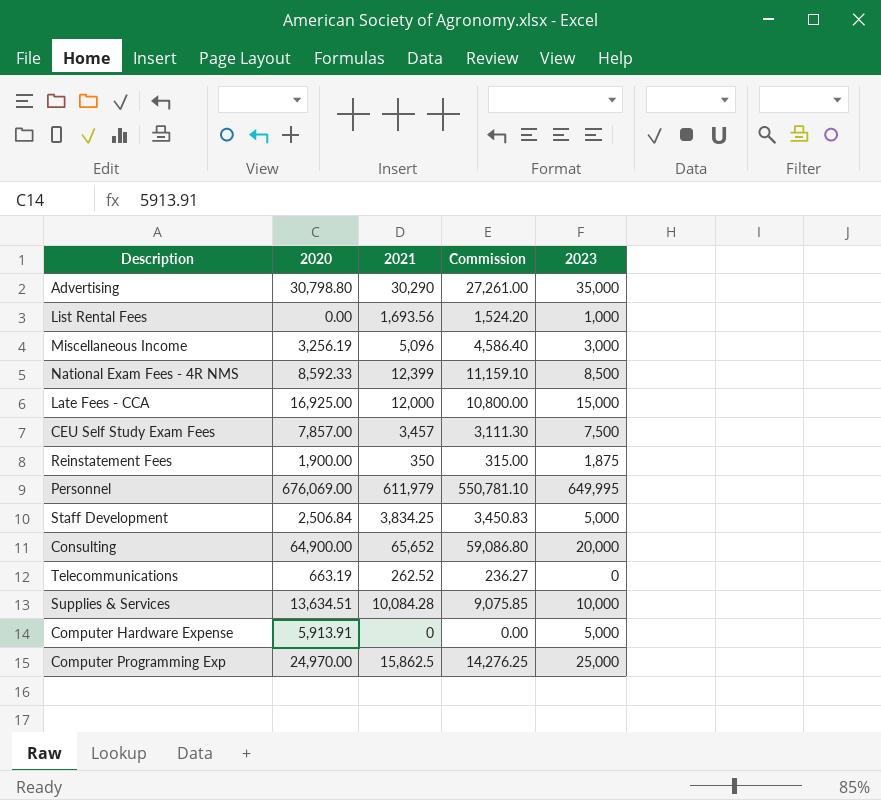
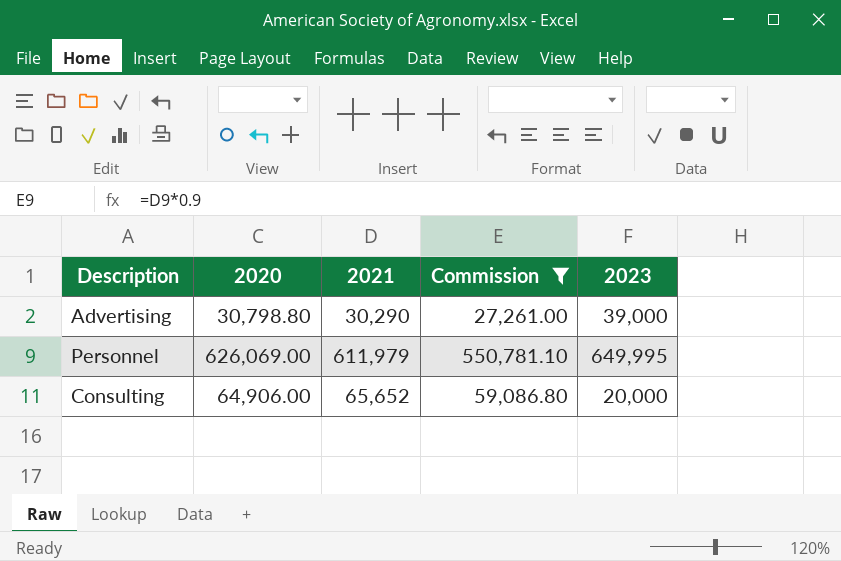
filter: none -> Commission >= 27,261.00
Advertising | 2023: 35,000 -> 39,000
Personnel | 2020: 676,069.00 -> 626,069.00
Consulting | 2020: 64,900.00 -> 64,906.00

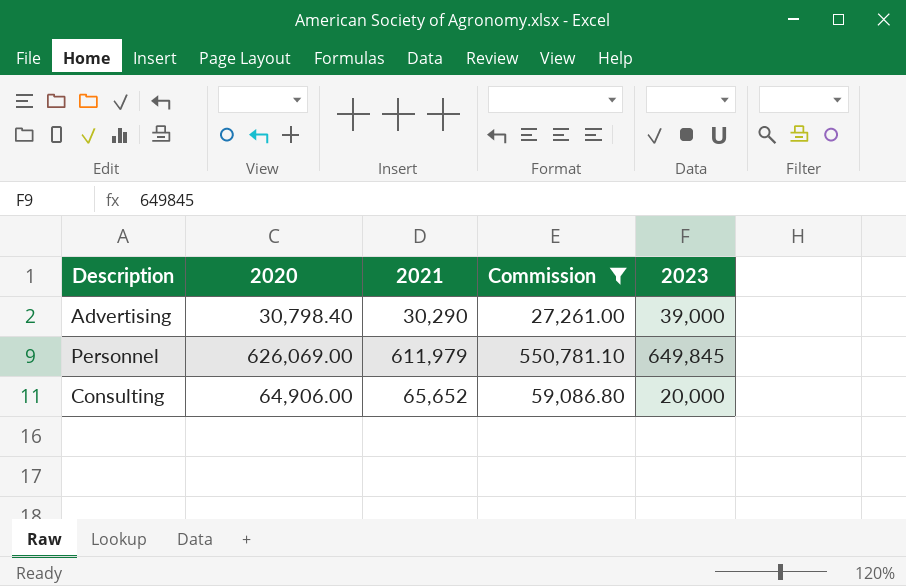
Advertising | 2020: 30,798.80 -> 30,798.40
Personnel | 2023: 649,995 -> 649,845

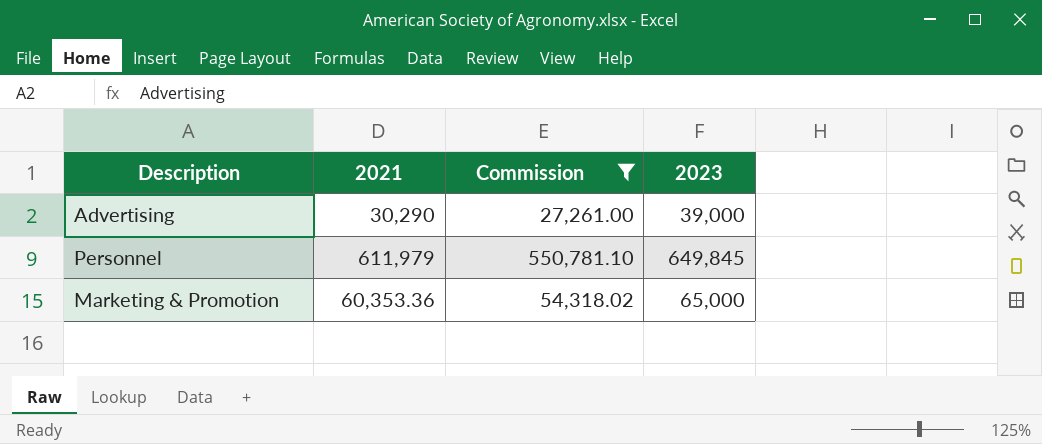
column 2020 | position: 2 -> none
row Consulting: 64,906.00 | 65,652 | 59,086.80 | 20,000 -> none
row Marketing & Promotion: none -> 60,353.36 | 54,318.02 | 65,000

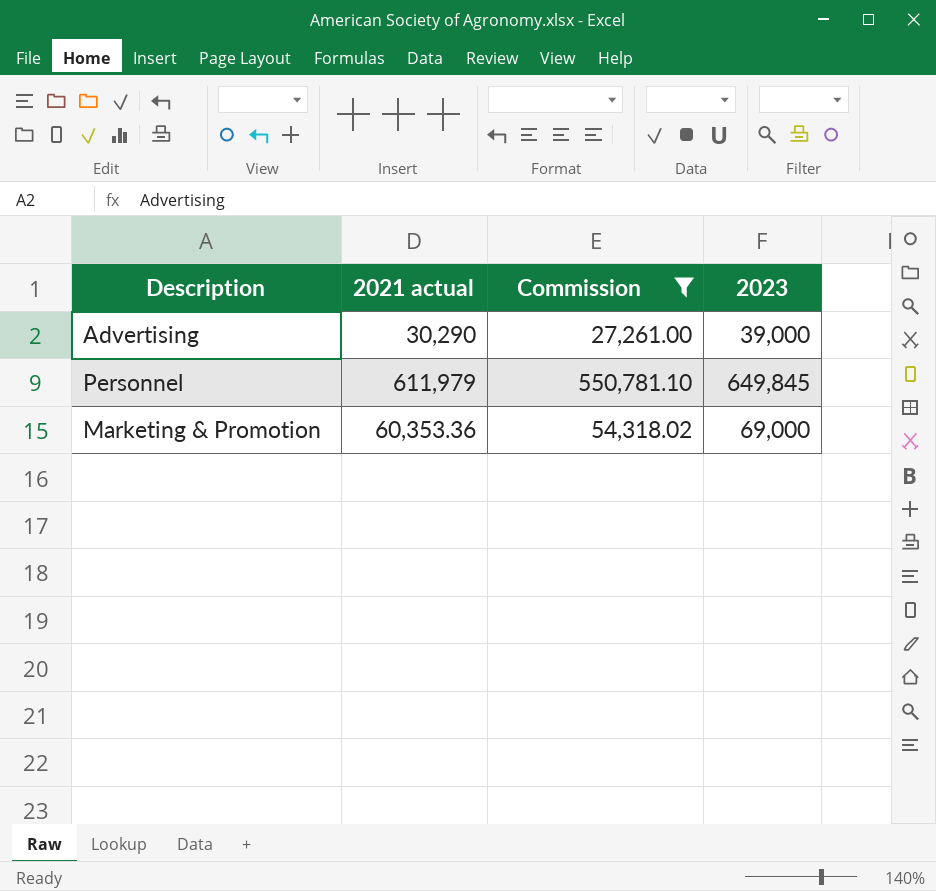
column name: 2021 -> 2021 actual
Marketing & Promotion | 2023: 65,000 -> 69,000

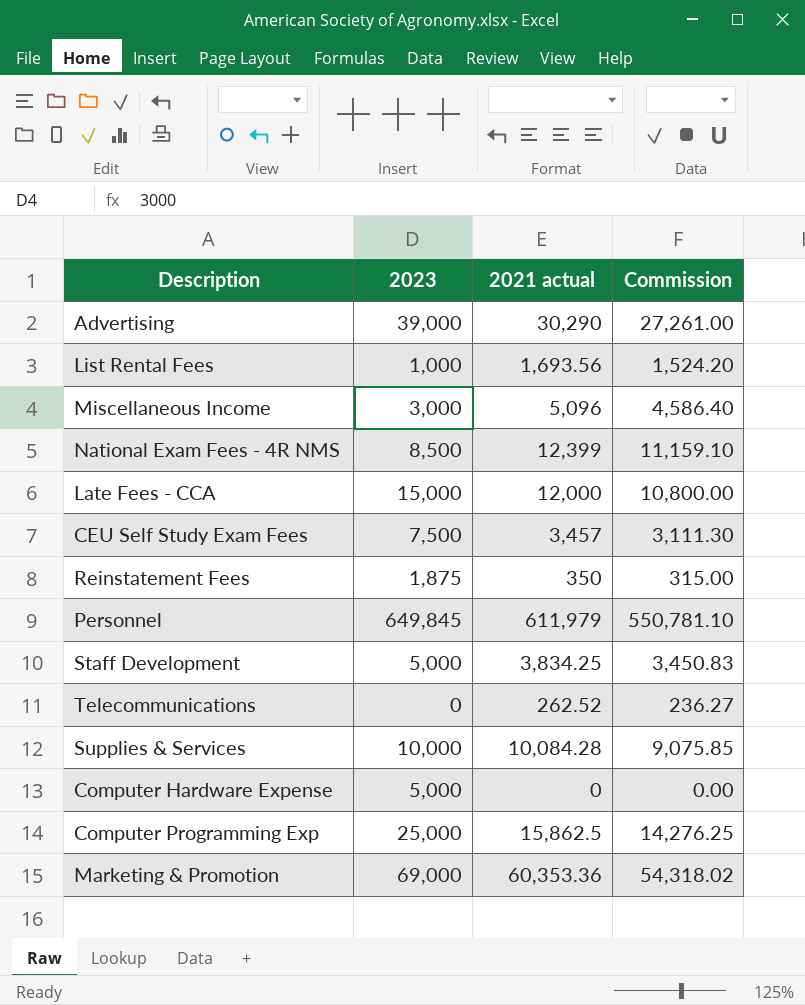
filter: Commission >= 27,261.00 -> none
column 2023 | position: 4 -> 2

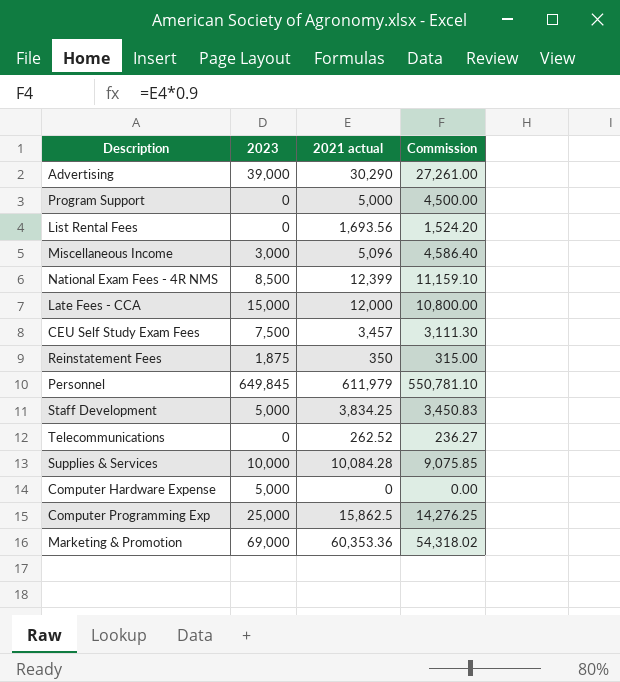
row Program Support: none -> 0 | 5,000 | 4,500.00
List Rental Fees | 2023: 1,000 -> 0

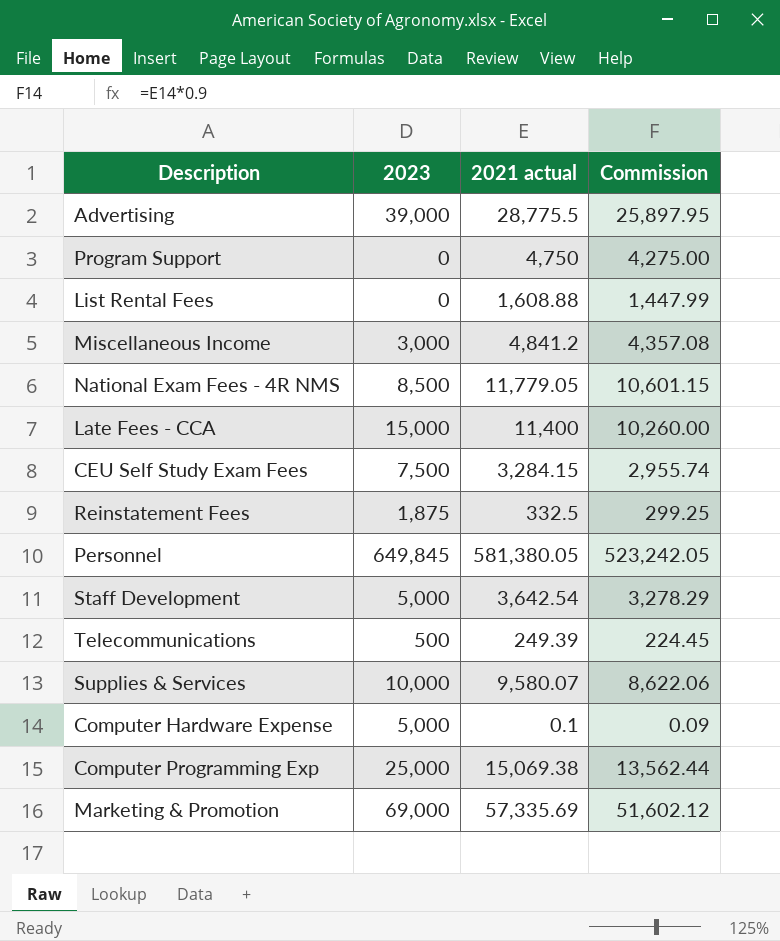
Advertising | 2021 actual: 30,290 -> 28,775.5
Advertising | Commission: 27,261.00 -> 25,897.95
Program Support | 2021 actual: 5,000 -> 4,750
Program Support | Commission: 4,500.00 -> 4,275.00
List Rental Fees | 2021 actual: 1,693.56 -> 1,608.88
List Rental Fees | Commission: 1,524.20 -> 1,447.99
Miscellaneous Income | 2021 actual: 5,096 -> 4,841.2
Miscellaneous Income | Commission: 4,586.40 -> 4,357.08
National Exam Fees - 4R NMS | 2021 actual: 12,399 -> 11,779.05
National Exam Fees - 4R NMS | Commission: 11,159.10 -> 10,601.15
Late Fees - CCA | 2021 actual: 12,000 -> 11,400
Late Fees - CCA | Commission: 10,800.00 -> 10,260.00
CEU Self Study Exam Fees | 2021 actual: 3,457 -> 3,284.15
CEU Self Study Exam Fees | Commission: 3,111.30 -> 2,955.74
Reinstatement Fees | 2021 actual: 350 -> 332.5
Reinstatement Fees | Commission: 315.00 -> 299.25
Personnel | 2021 actual: 611,979 -> 581,380.05
Personnel | Commission: 550,781.10 -> 523,242.05
Staff Development | 2021 actual: 3,834.25 -> 3,642.54
Staff Development | Commission: 3,450.83 -> 3,278.29
Telecommunications | 2023: 0 -> 500
Telecommunications | 2021 actual: 262.52 -> 249.39
Telecommunications | Commission: 236.27 -> 224.45
Supplies & Services | 2021 actual: 10,084.28 -> 9,580.07
Supplies & Services | Commission: 9,075.85 -> 8,622.06
Computer Hardware Expense | 2021 actual: 0 -> 0.1
Computer Hardware Expense | Commission: 0.00 -> 0.09
Computer Programming Exp | 2021 actual: 15,862.5 -> 15,069.38
Computer Programming Exp | Commission: 14,276.25 -> 13,562.44
Marketing & Promotion | 2021 actual: 60,353.36 -> 57,335.69
Marketing & Promotion | Commission: 54,318.02 -> 51,602.12

